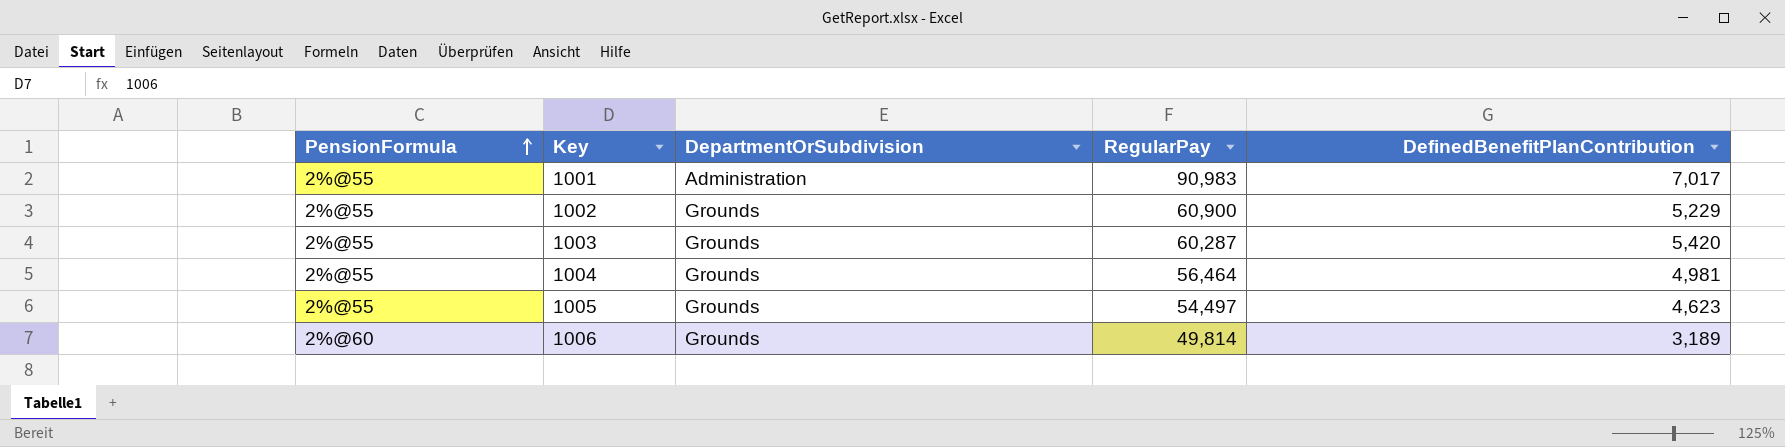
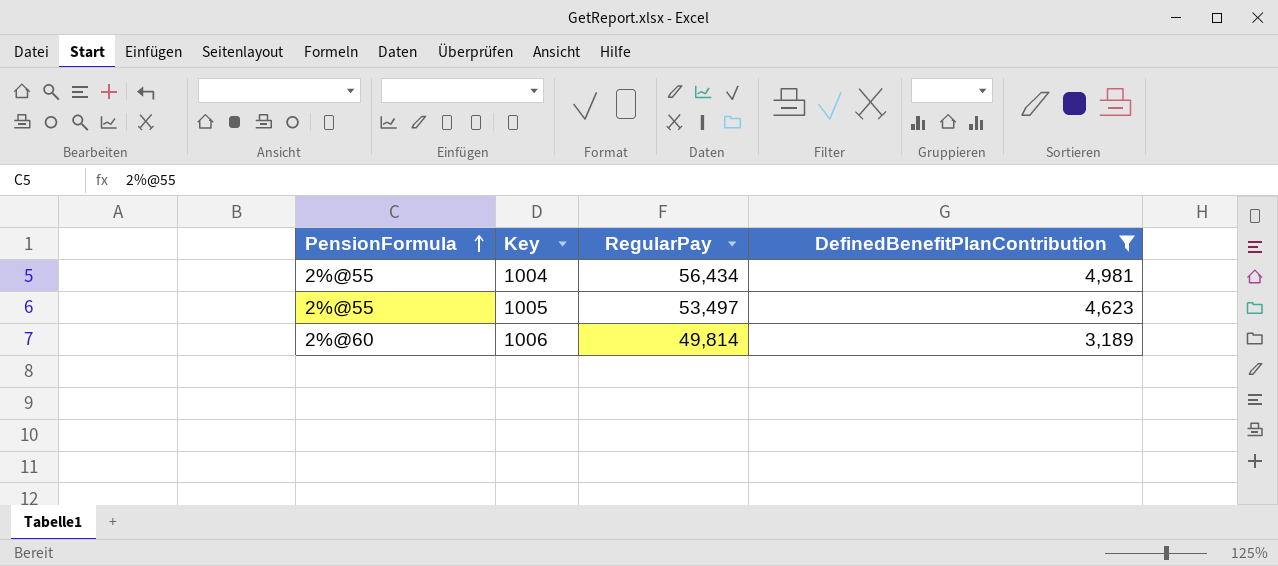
filter: none -> DefinedBenefitPlanContribution <= 4,981
column DepartmentOrSubdivision | position: 3 -> none
1004 | RegularPay: 56,464 -> 56,434
1005 | RegularPay: 54,497 -> 53,497

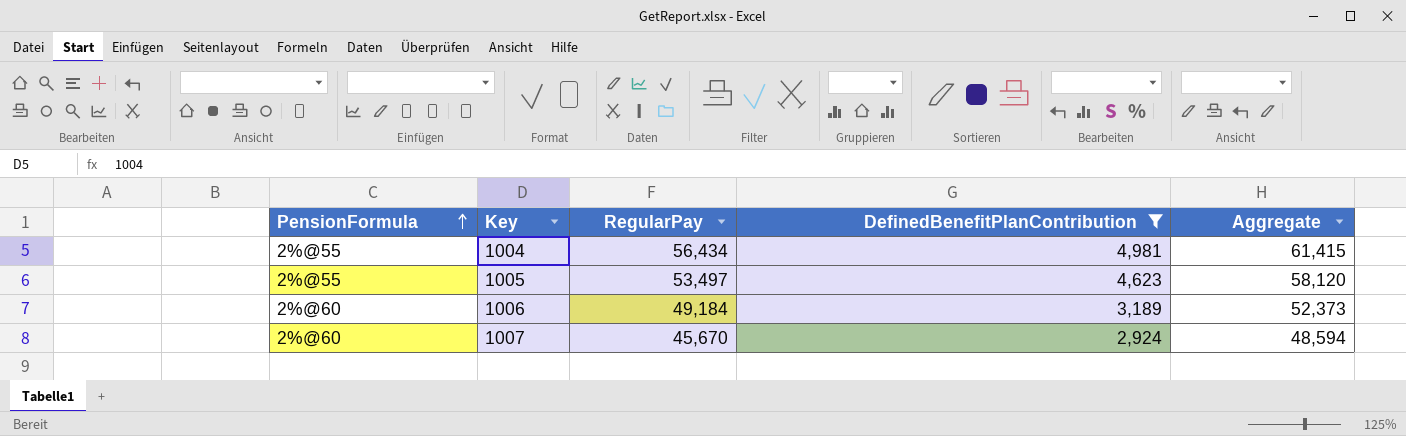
column Aggregate | formula: none -> [RegularPay] + [DefinedBenefitPlanContribution]
1006 | RegularPay: 49,814 -> 49,184
row 1007: none -> 2%@60 | 45,670 | 2,924 | 48,594

